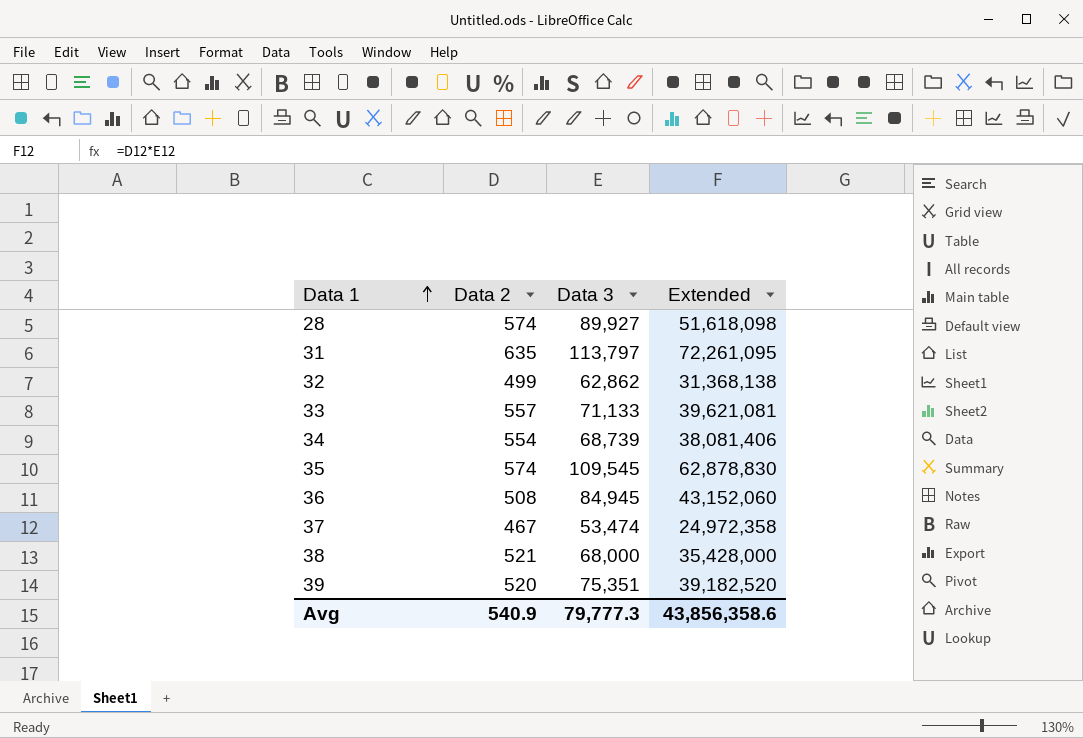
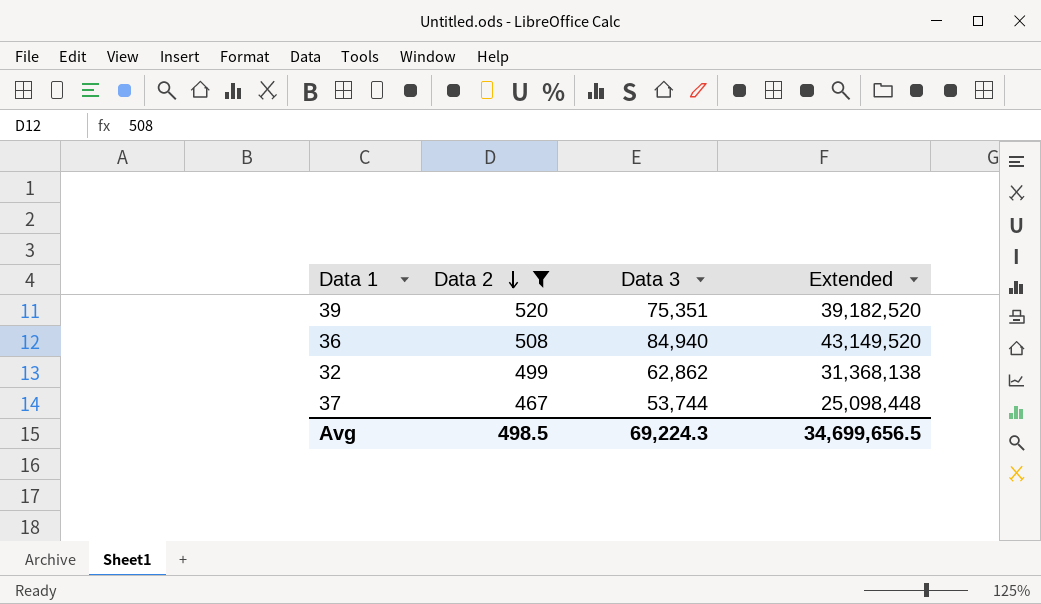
filter: none -> Data 2 <= 520
row order: Data 1 ascending -> Data 2 descending
36 | Data 3: 84,945 -> 84,940
36 | Extended: 43,152,060 -> 43,149,520
37 | Data 3: 53,474 -> 53,744
37 | Extended: 24,972,358 -> 25,098,448
Avg | Data 2: 540.9 -> 498.5
Avg | Data 3: 79,777.3 -> 69,224.3
Avg | Extended: 43,856,358.6 -> 34,699,656.5

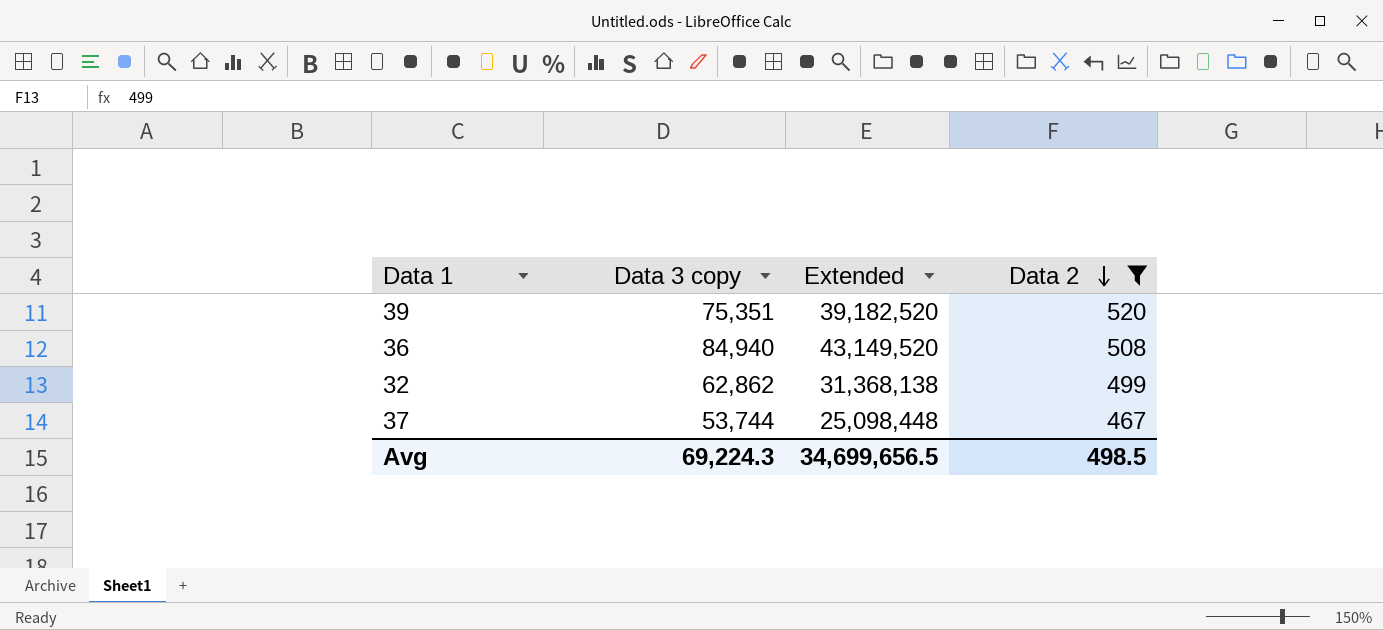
column name: Data 3 -> Data 3 copy
column Data 2 | position: 2 -> 4

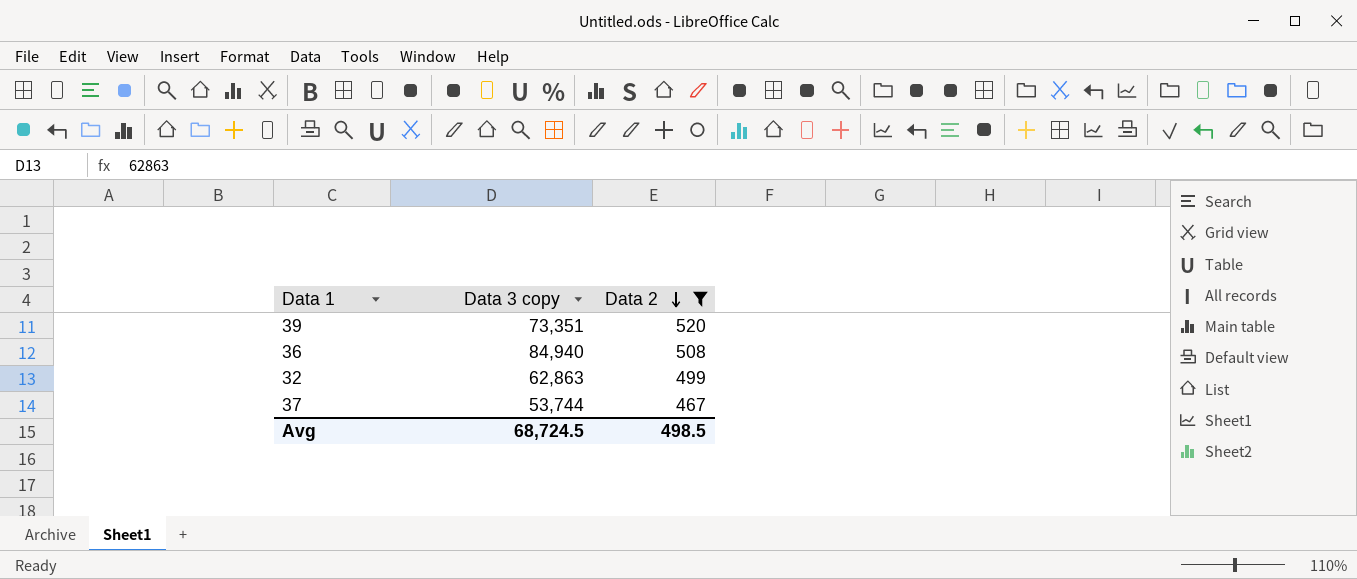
column Extended | formula: [Data 3 copy] * [Data 2] -> none
39 | Data 3 copy: 75,351 -> 73,351
32 | Data 3 copy: 62,862 -> 62,863
Avg | Data 3 copy: 69,224.3 -> 68,724.5

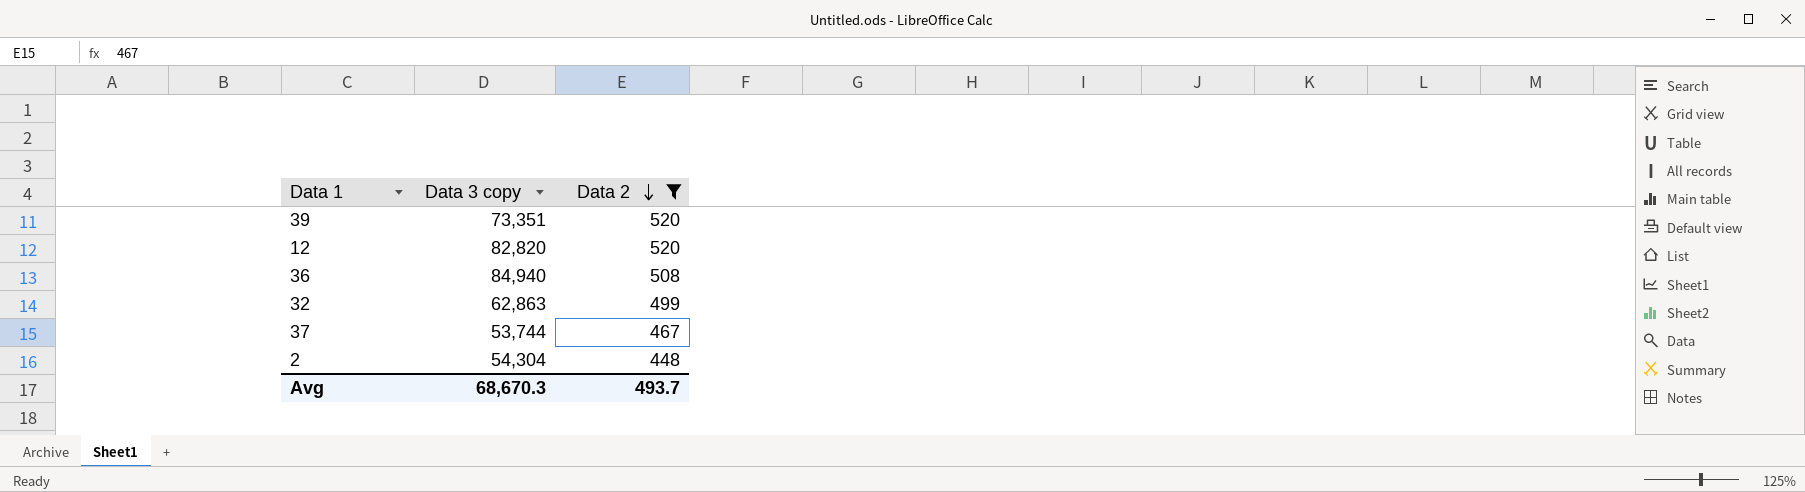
row 12: none -> 82,820 | 520
row 2: none -> 54,304 | 448
Avg | Data 3 copy: 68,724.5 -> 68,670.3
Avg | Data 2: 498.5 -> 493.7

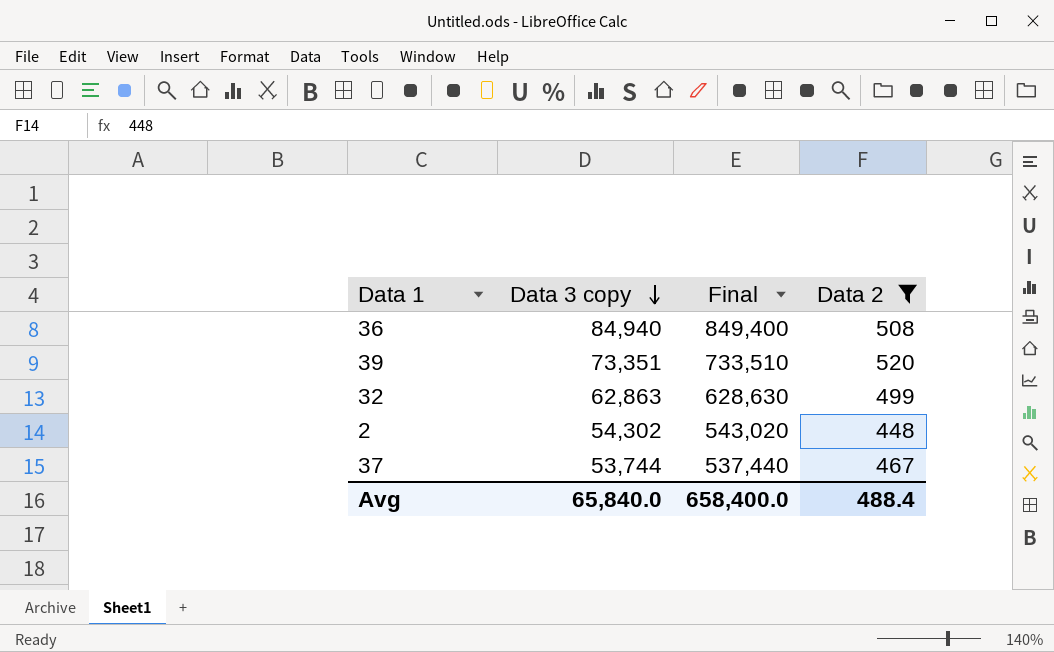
row order: Data 2 descending -> Data 3 copy descending
column Final | formula: none -> [Data 3 copy] * 10
row 12: 82,820 | 520 -> none
2 | Data 3 copy: 54,304 -> 54,302
Avg | Data 3 copy: 68,670.3 -> 65,840.0
Avg | Data 2: 493.7 -> 488.4

